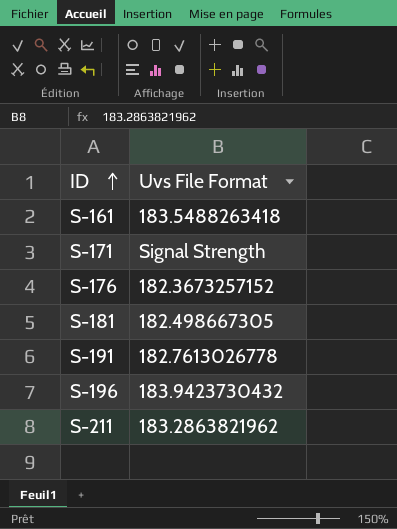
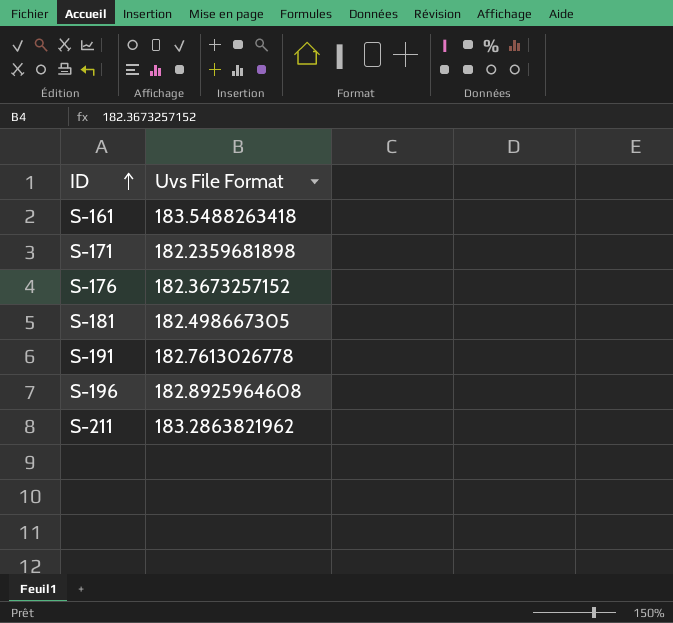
S-171 | Uvs File Format: Signal Strength -> 182.2359681898
S-196 | Uvs File Format: 183.9423730432 -> 182.8925964608

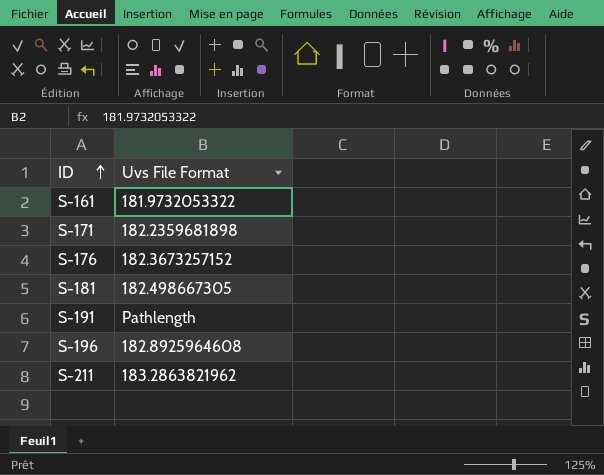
S-161 | Uvs File Format: 183.5488263418 -> 181.9732053322
S-191 | Uvs File Format: 182.7613026778 -> Pathlength

